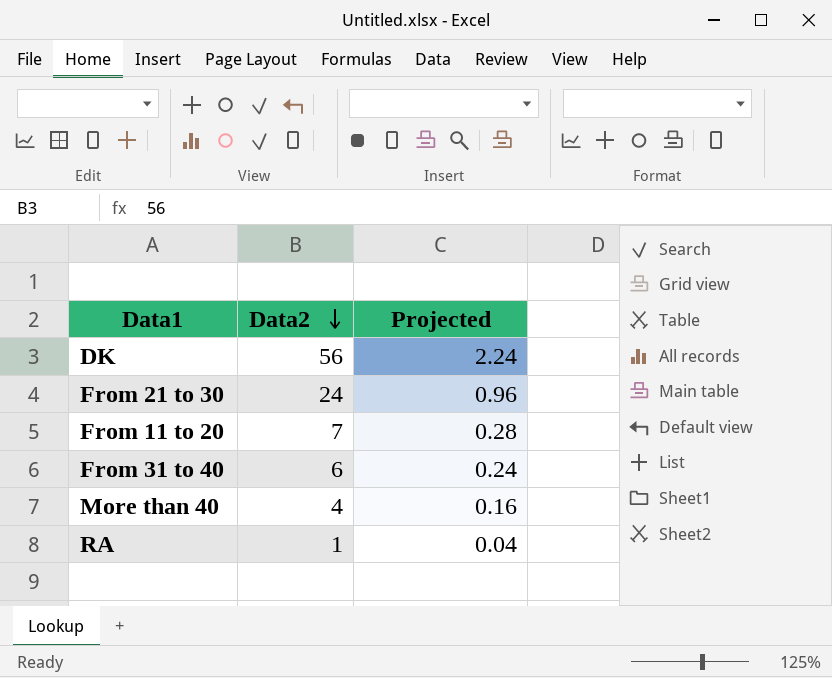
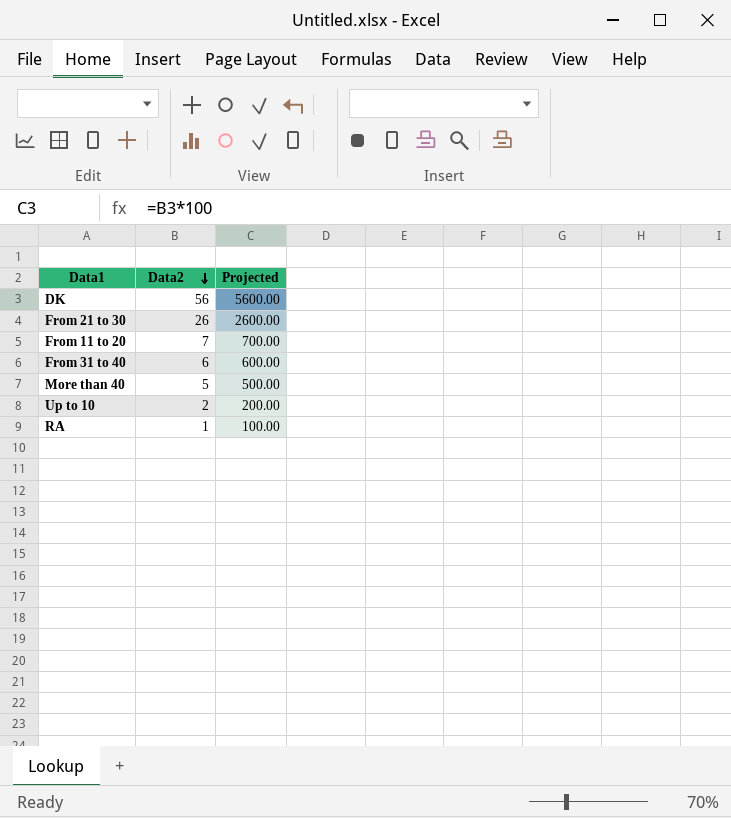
column Projected | formula: [Data2] * 0.04 -> [Data2] * 100
From 21 to 30 | Data2: 24 -> 26
More than 40 | Data2: 4 -> 5
row Up to 10: none -> 2 | 200.00

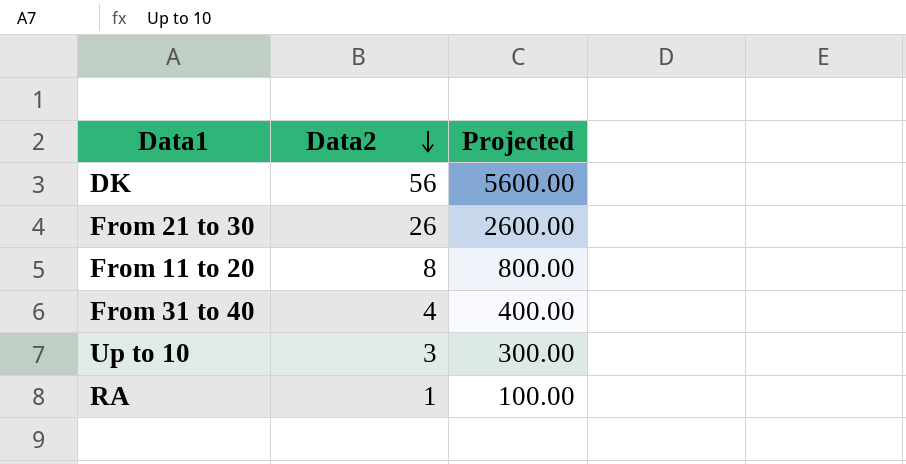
row More than 40: 5 | 500.00 -> none
From 11 to 20 | Data2: 7 -> 8
From 11 to 20 | Projected: 700.00 -> 800.00
From 31 to 40 | Data2: 6 -> 4
From 31 to 40 | Projected: 600.00 -> 400.00
Up to 10 | Data2: 2 -> 3
Up to 10 | Projected: 200.00 -> 300.00

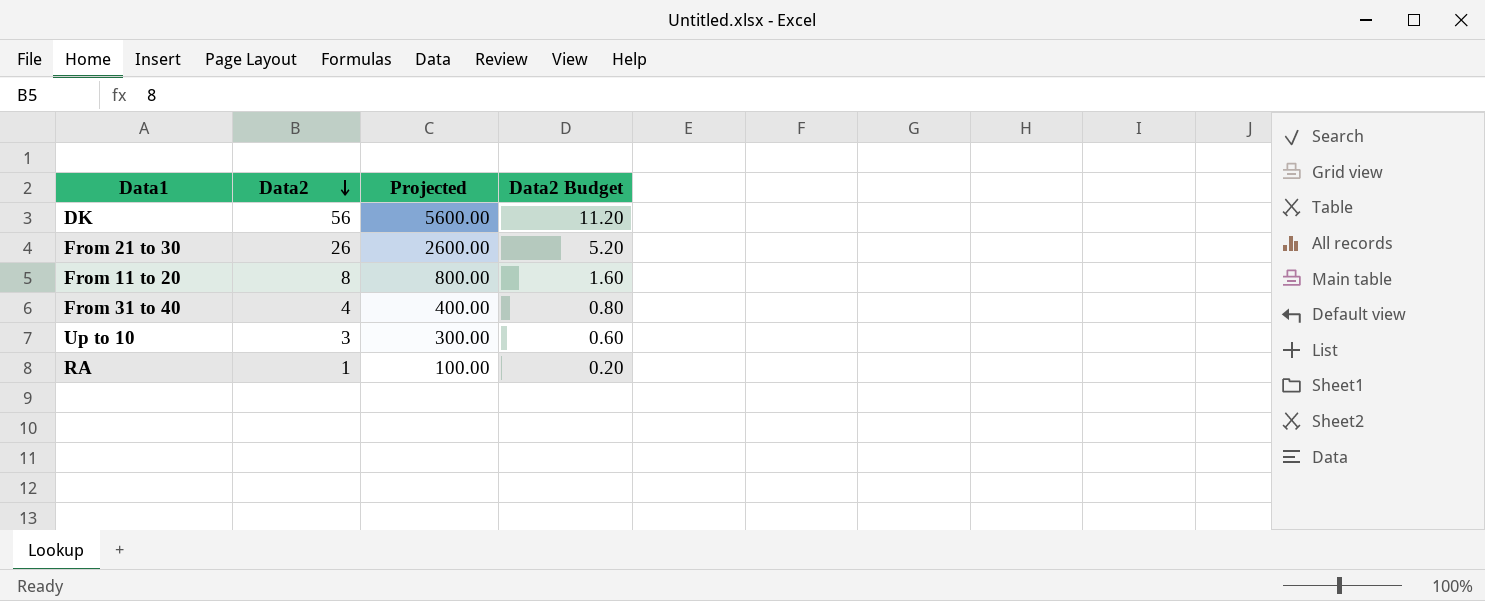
column Data2 Budget | formula: none -> [Data2] * 0.2

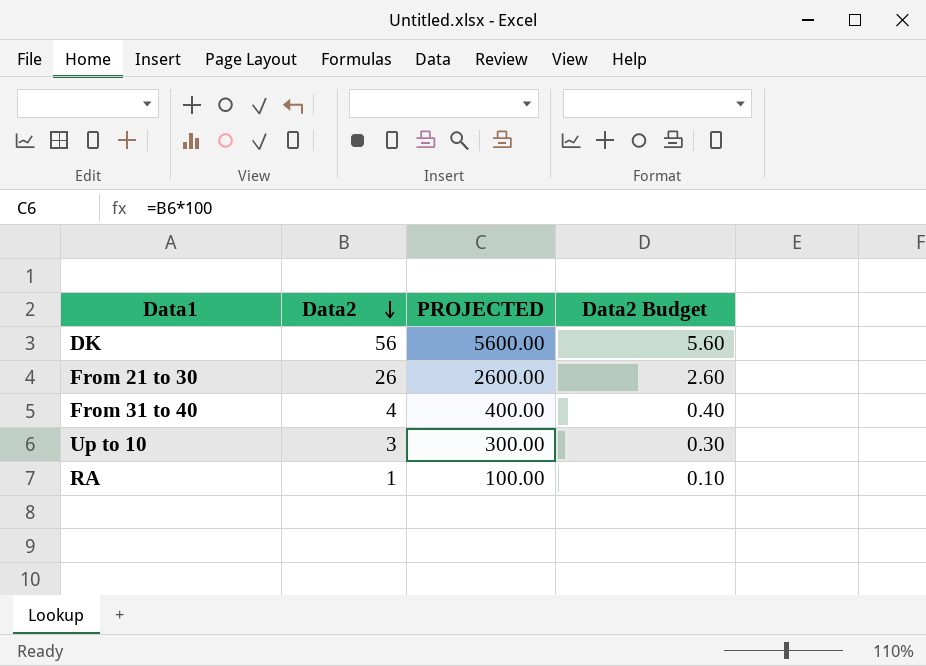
column name: Projected -> PROJECTED
column Data2 Budget | formula: [Data2] * 0.2 -> [Data2] * 0.1
row From 11 to 20: 8 | 800.00 | 1.60 -> none

